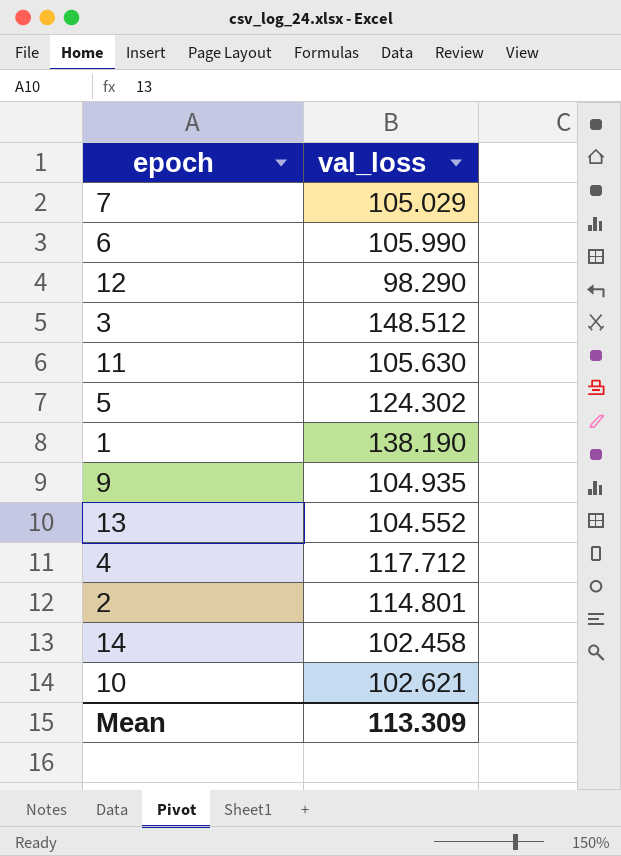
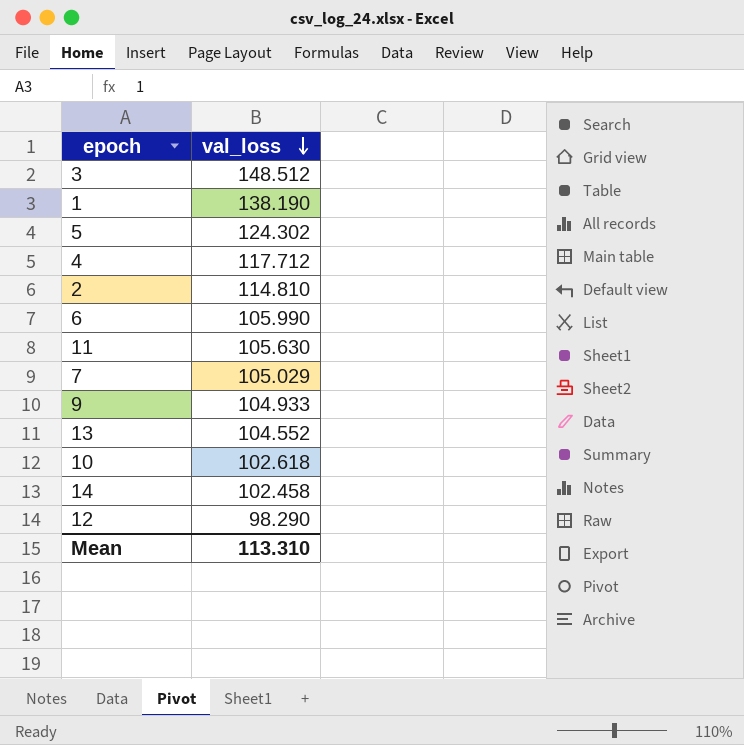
row order: none -> val_loss descending
2 | val_loss: 114.801 -> 114.810
9 | val_loss: 104.935 -> 104.933
10 | val_loss: 102.621 -> 102.618
Mean | val_loss: 113.309 -> 113.310

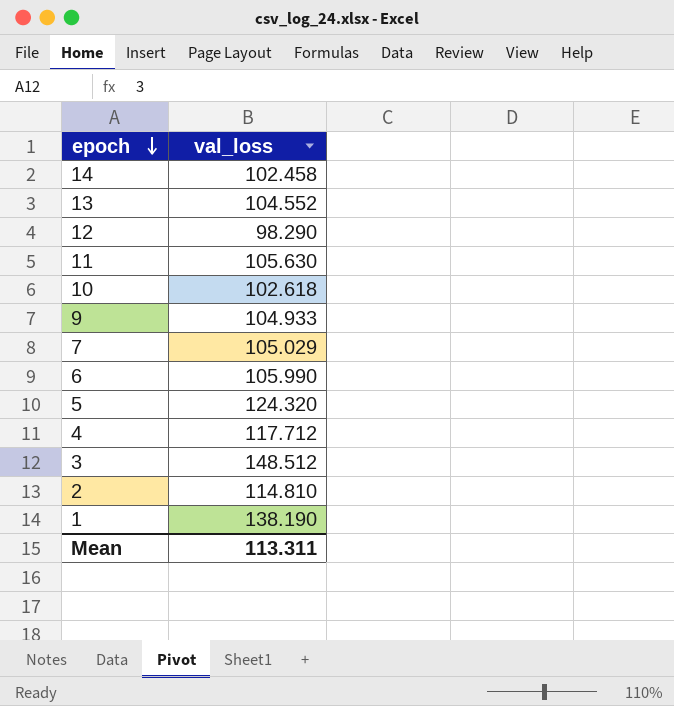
row order: val_loss descending -> epoch descending
5 | val_loss: 124.302 -> 124.320
Mean | val_loss: 113.310 -> 113.311

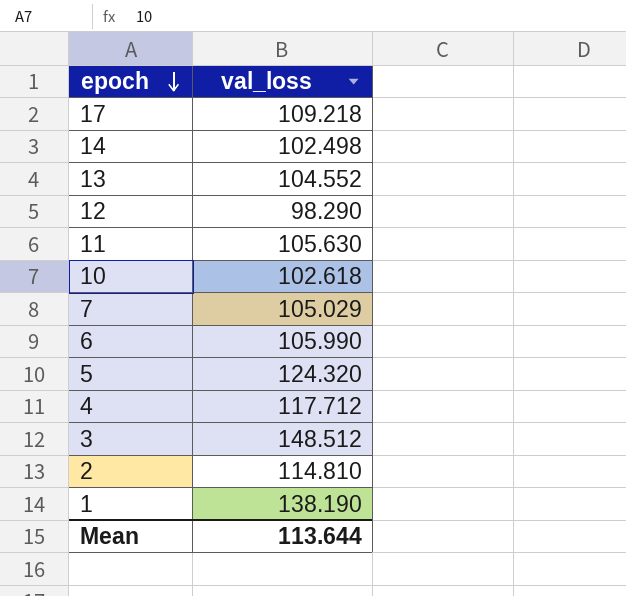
row 9: 104.933 -> none
row 17: none -> 109.218
14 | val_loss: 102.458 -> 102.498
Mean | val_loss: 113.311 -> 113.644

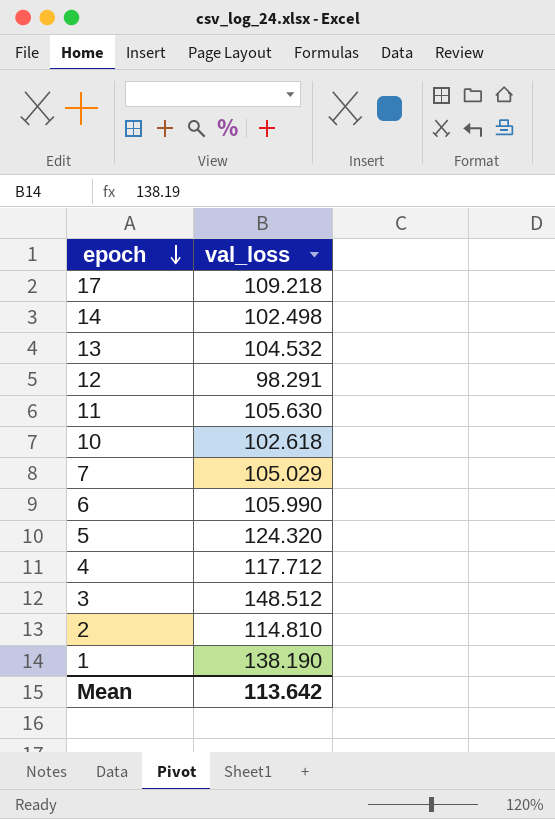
13 | val_loss: 104.552 -> 104.532
12 | val_loss: 98.290 -> 98.291
Mean | val_loss: 113.644 -> 113.642

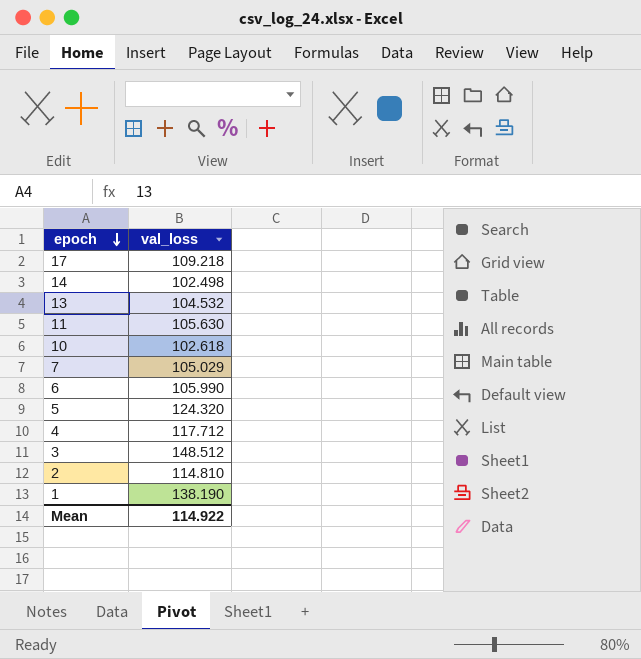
row 12: 98.291 -> none
Mean | val_loss: 113.642 -> 114.922

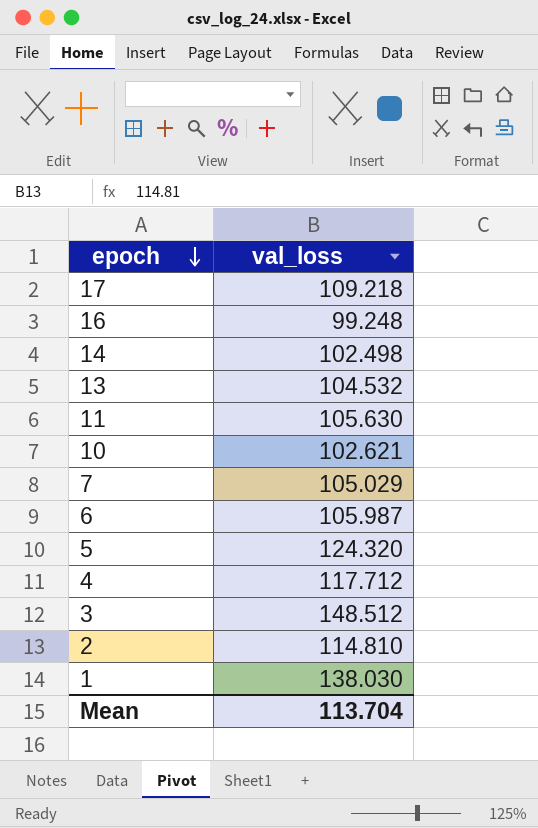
row 16: none -> 99.248
10 | val_loss: 102.618 -> 102.621
6 | val_loss: 105.990 -> 105.987
1 | val_loss: 138.190 -> 138.030
Mean | val_loss: 114.922 -> 113.704

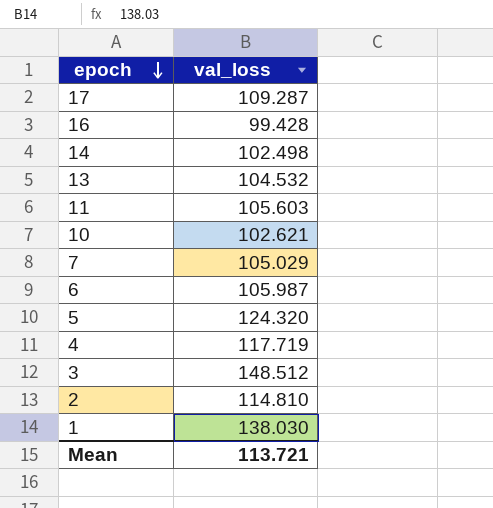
17 | val_loss: 109.218 -> 109.287
16 | val_loss: 99.248 -> 99.428
11 | val_loss: 105.630 -> 105.603
4 | val_loss: 117.712 -> 117.719
Mean | val_loss: 113.704 -> 113.721

